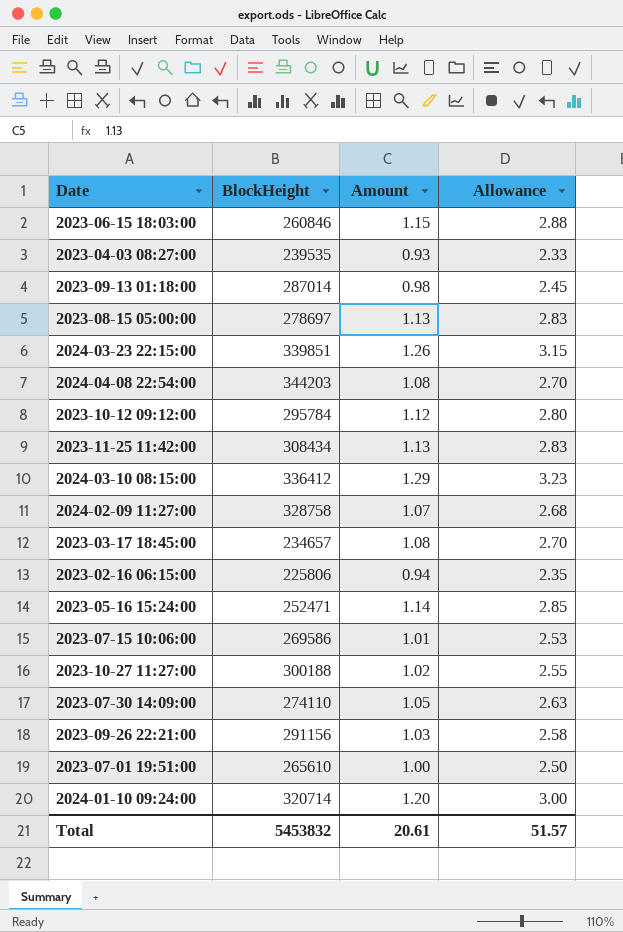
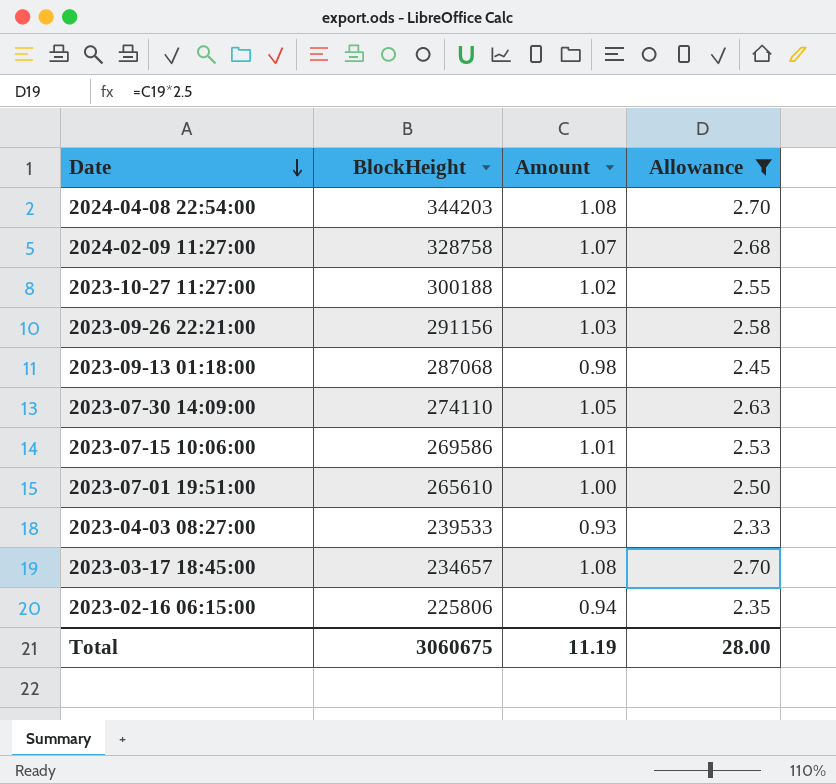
filter: none -> Allowance <= 2.70
row order: none -> Date descending
2023-09-13 01:18:00 | BlockHeight: 287014 -> 287068
2023-04-03 08:27:00 | BlockHeight: 239535 -> 239533
Total | BlockHeight: 5453832 -> 3060675
Total | Amount: 20.61 -> 11.19
Total | Allowance: 51.57 -> 28.00

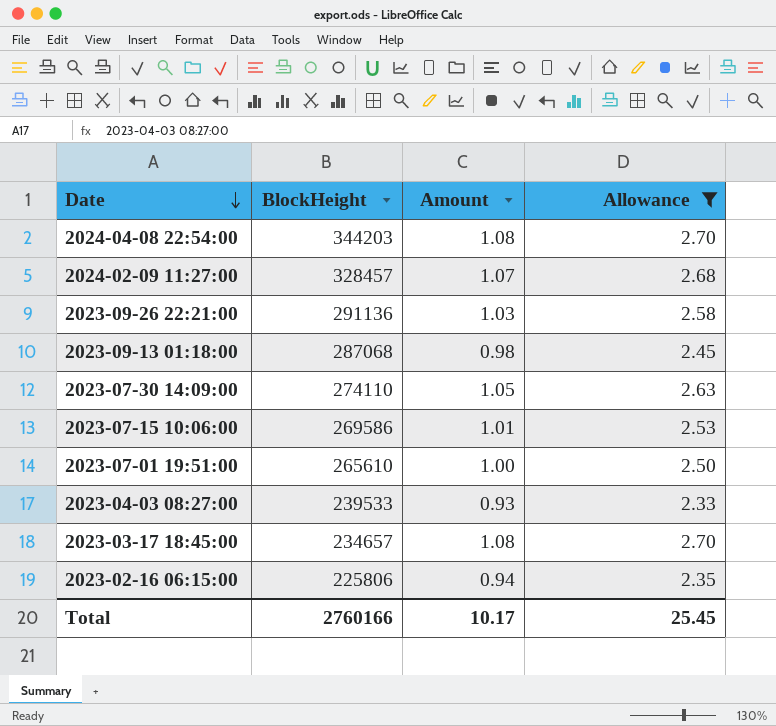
row 2023-10-27 11:27:00: 300188 | 1.02 | 2.55 -> none
2024-02-09 11:27:00 | BlockHeight: 328758 -> 328457
2023-09-26 22:21:00 | BlockHeight: 291156 -> 291136
Total | BlockHeight: 3060675 -> 2760166
Total | Amount: 11.19 -> 10.17
Total | Allowance: 28.00 -> 25.45

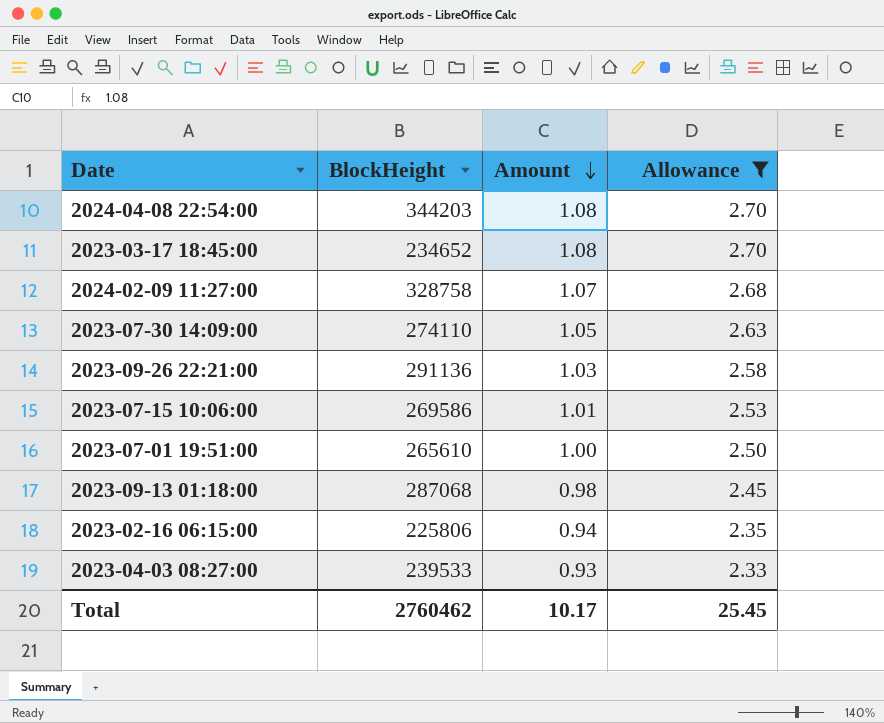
row order: Date descending -> Amount descending
2023-03-17 18:45:00 | BlockHeight: 234657 -> 234652
2024-02-09 11:27:00 | BlockHeight: 328457 -> 328758
Total | BlockHeight: 2760166 -> 2760462

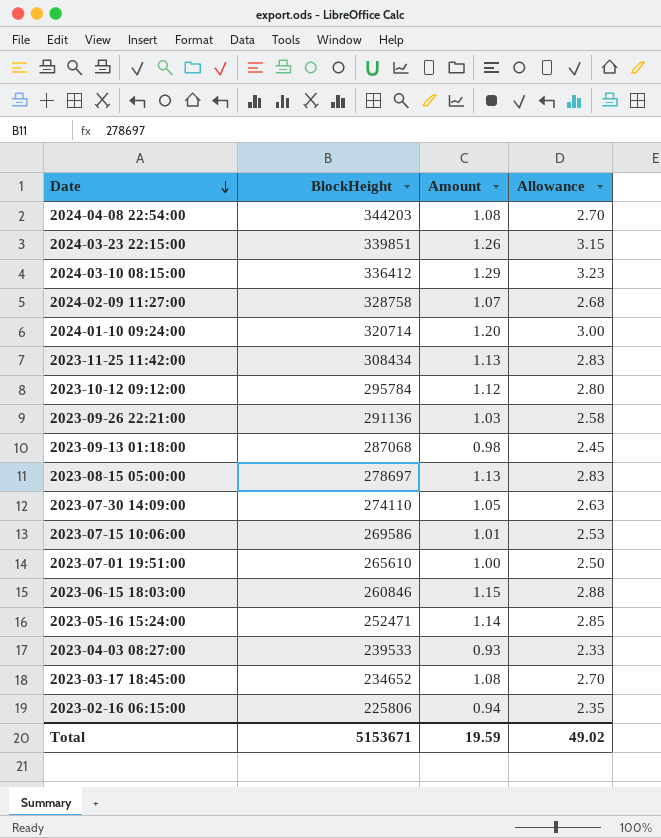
filter: Allowance <= 2.70 -> none
row order: Amount descending -> Date descending
Total | BlockHeight: 2760462 -> 5153671
Total | Amount: 10.17 -> 19.59
Total | Allowance: 25.45 -> 49.02

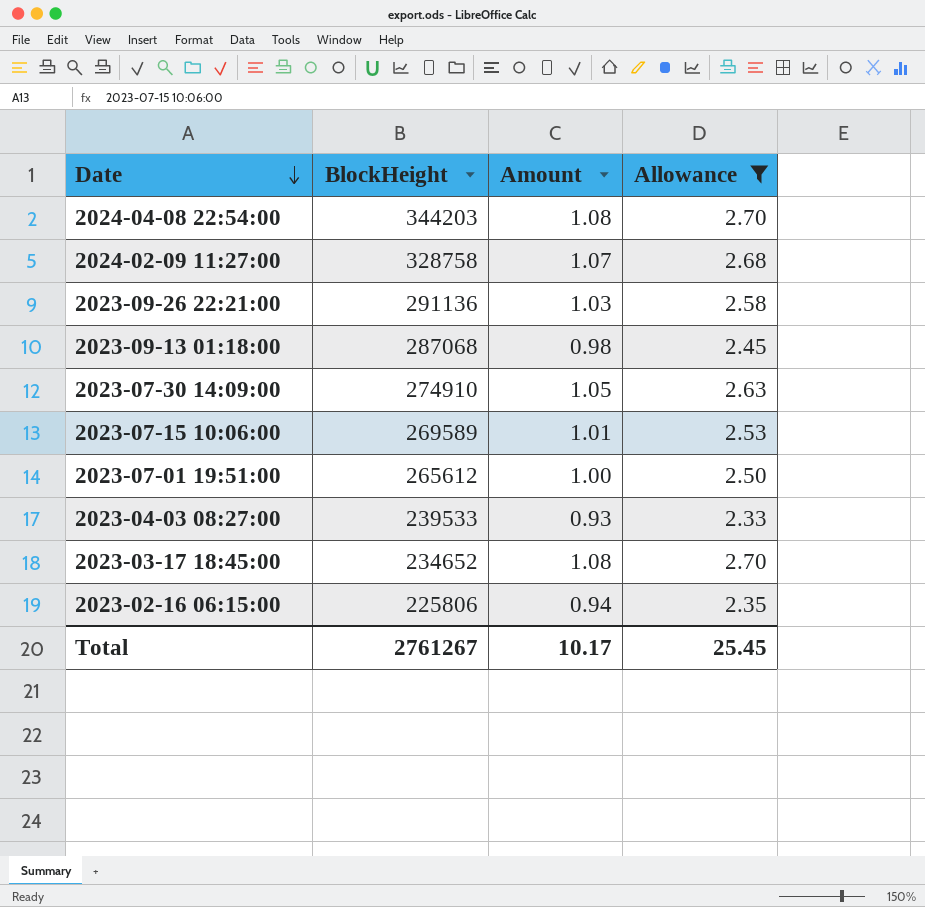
filter: none -> Allowance <= 2.70
2023-07-30 14:09:00 | BlockHeight: 274110 -> 274910
2023-07-15 10:06:00 | BlockHeight: 269586 -> 269589
2023-07-01 19:51:00 | BlockHeight: 265610 -> 265612
Total | BlockHeight: 5153671 -> 2761267
Total | Amount: 19.59 -> 10.17
Total | Allowance: 49.02 -> 25.45

